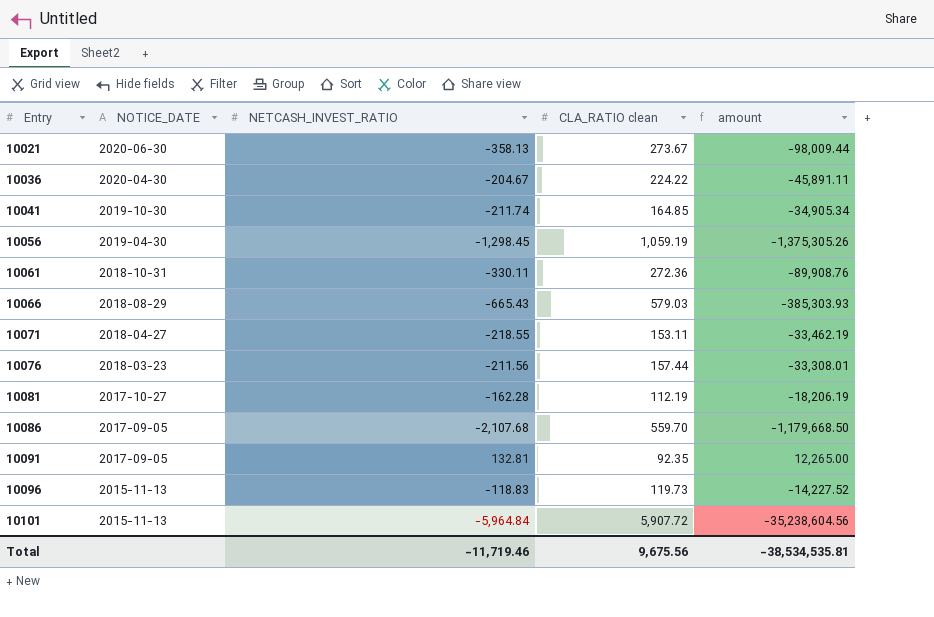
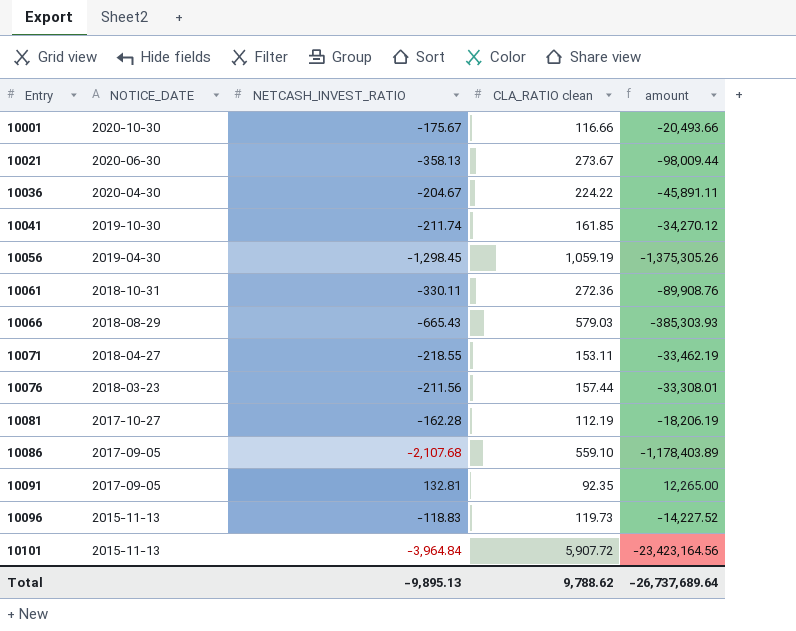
row 10001: none -> 2020-10-30 | -175.67 | 116.66 | -20,493.66
10041 | CLA_RATIO clean: 164.85 -> 161.85
10041 | amount: -34,905.34 -> -34,270.12
10086 | CLA_RATIO clean: 559.70 -> 559.10
10086 | amount: -1,179,668.50 -> -1,178,403.89
10101 | NETCASH_INVEST_RATIO: -5,964.84 -> -3,964.84
10101 | amount: -35,238,604.56 -> -23,423,164.56
Total | NETCASH_INVEST_RATIO: -11,719.46 -> -9,895.13
Total | CLA_RATIO clean: 9,675.56 -> 9,788.62
Total | amount: -38,534,535.81 -> -26,737,689.64

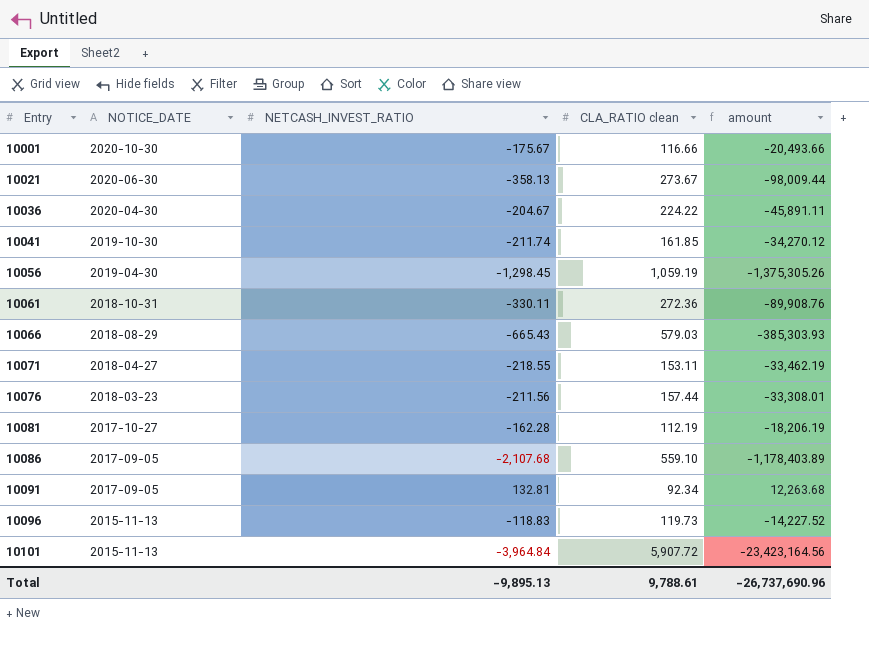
10091 | CLA_RATIO clean: 92.35 -> 92.34
10091 | amount: 12,265.00 -> 12,263.68
Total | CLA_RATIO clean: 9,788.62 -> 9,788.61
Total | amount: -26,737,689.64 -> -26,737,690.96

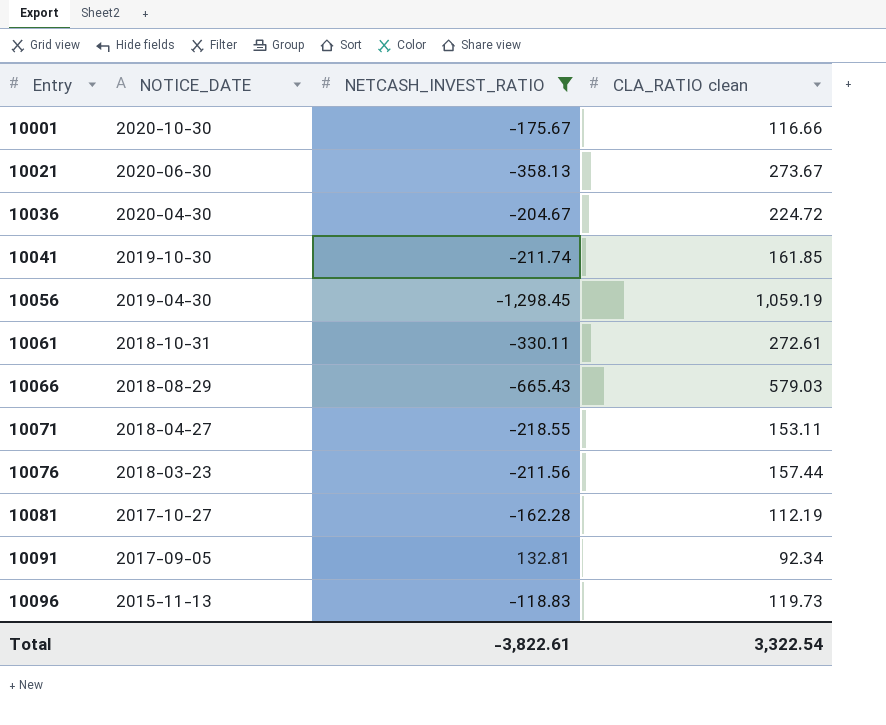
filter: none -> NETCASH_INVEST_RATIO >= -1,298.45
column amount | formula: [NETCASH_INVEST_RATIO] * [CLA_RATIO clean] -> none
10036 | CLA_RATIO clean: 224.22 -> 224.72
10061 | CLA_RATIO clean: 272.36 -> 272.61
Total | NETCASH_INVEST_RATIO: -9,895.13 -> -3,822.61
Total | CLA_RATIO clean: 9,788.61 -> 3,322.54

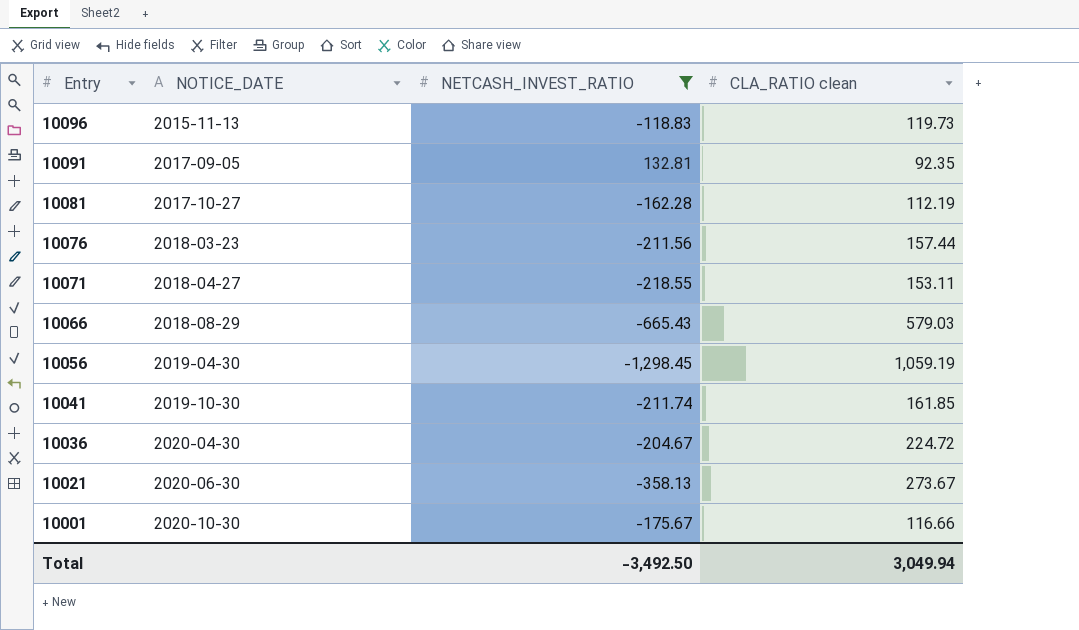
row order: Entry ascending -> Entry descending
row 10061: 2018-10-31 | -330.11 | 272.61 -> none
10091 | CLA_RATIO clean: 92.34 -> 92.35
Total | NETCASH_INVEST_RATIO: -3,822.61 -> -3,492.50
Total | CLA_RATIO clean: 3,322.54 -> 3,049.94

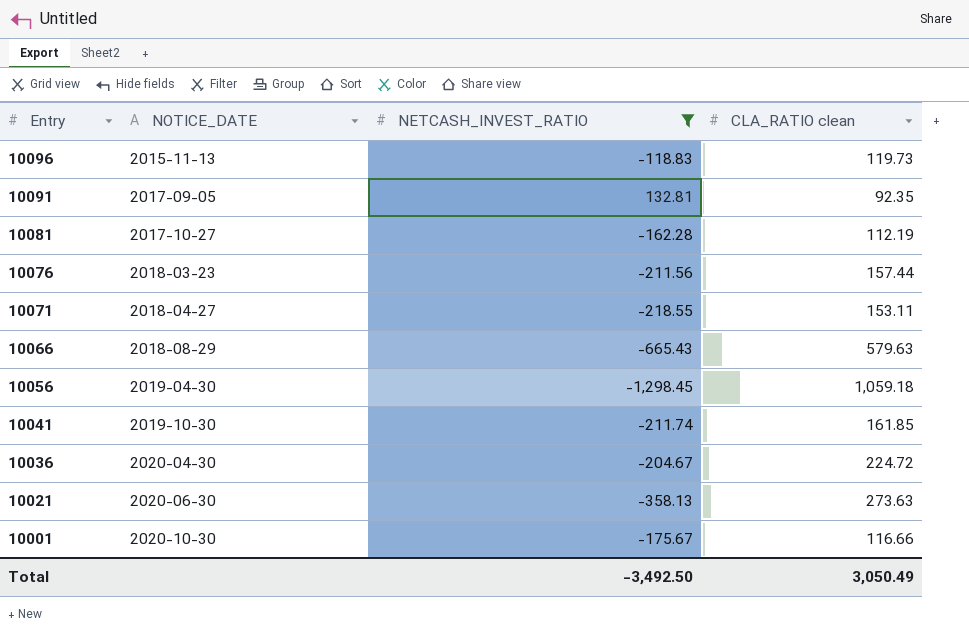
10066 | CLA_RATIO clean: 579.03 -> 579.63
10056 | CLA_RATIO clean: 1,059.19 -> 1,059.18
10021 | CLA_RATIO clean: 273.67 -> 273.63
Total | CLA_RATIO clean: 3,049.94 -> 3,050.49

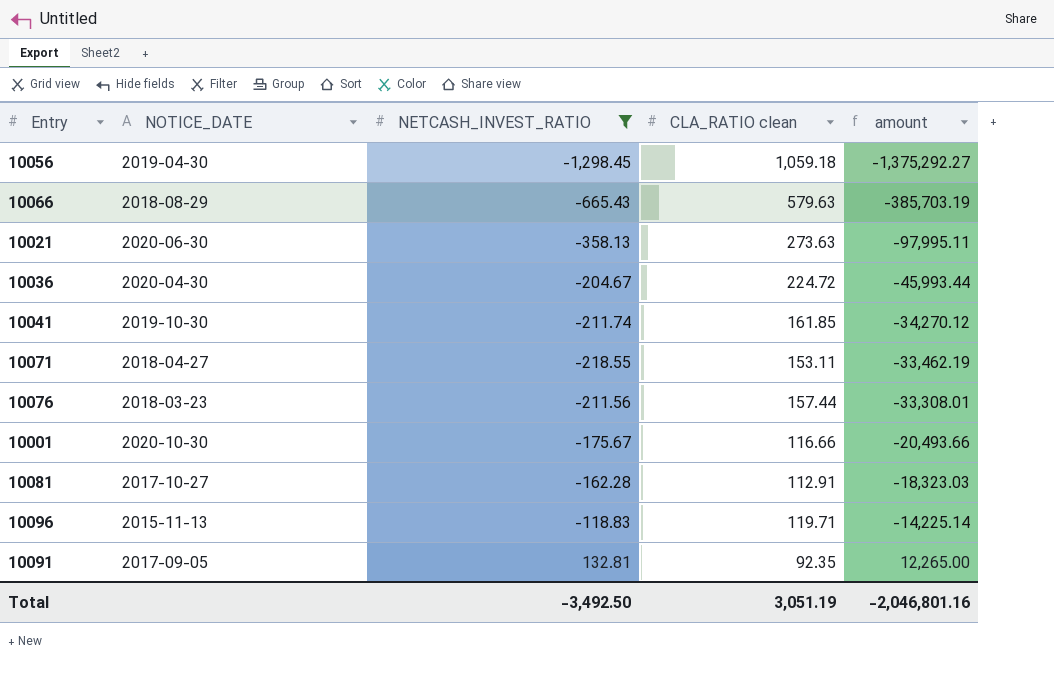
row order: Entry descending -> amount ascending
column amount | formula: none -> [NETCASH_INVEST_RATIO] * [CLA_RATIO clean]
10081 | CLA_RATIO clean: 112.19 -> 112.91
10096 | CLA_RATIO clean: 119.73 -> 119.71
Total | CLA_RATIO clean: 3,050.49 -> 3,051.19

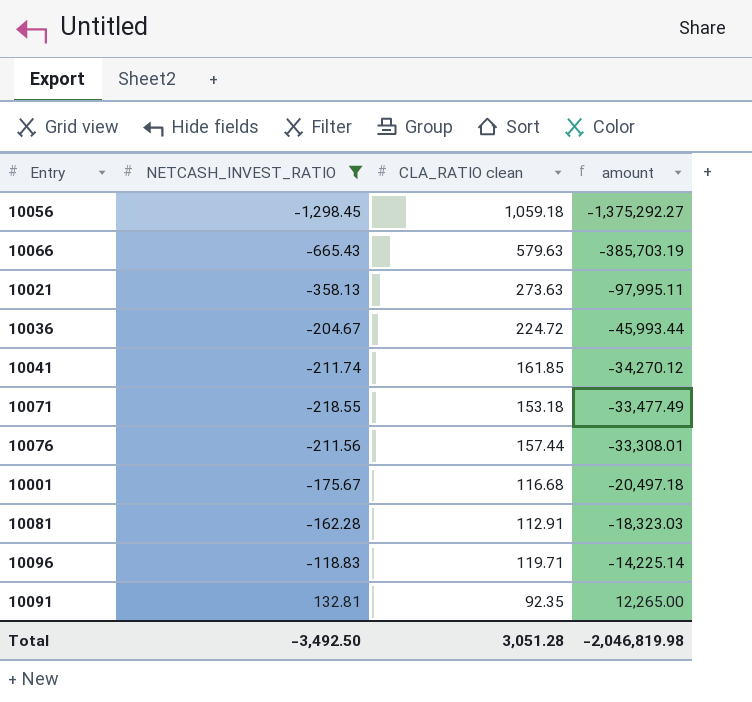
column NOTICE_DATE | position: 2 -> none
10071 | CLA_RATIO clean: 153.11 -> 153.18
10071 | amount: -33,462.19 -> -33,477.49
10001 | CLA_RATIO clean: 116.66 -> 116.68
10001 | amount: -20,493.66 -> -20,497.18
Total | CLA_RATIO clean: 3,051.19 -> 3,051.28
Total | amount: -2,046,801.16 -> -2,046,819.98

